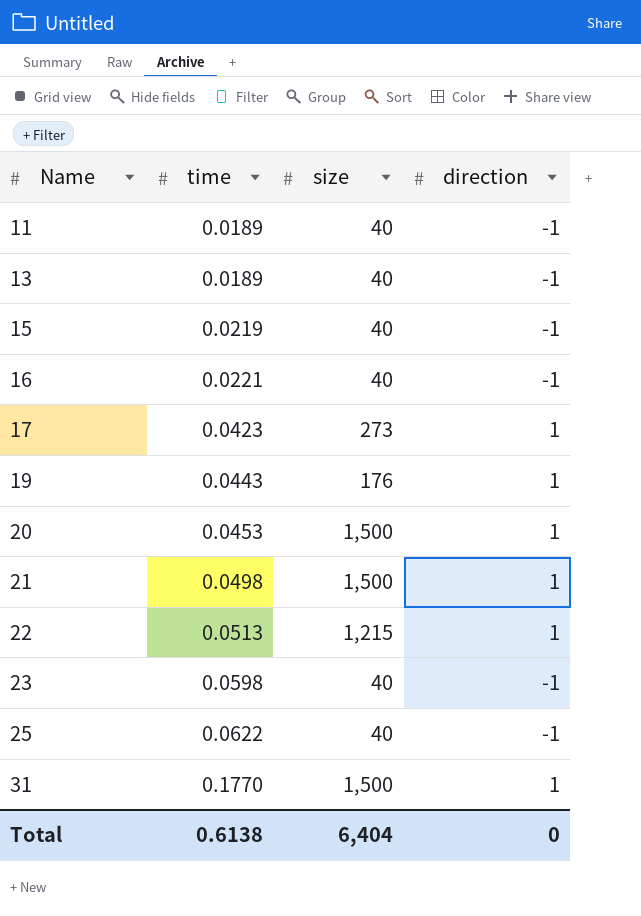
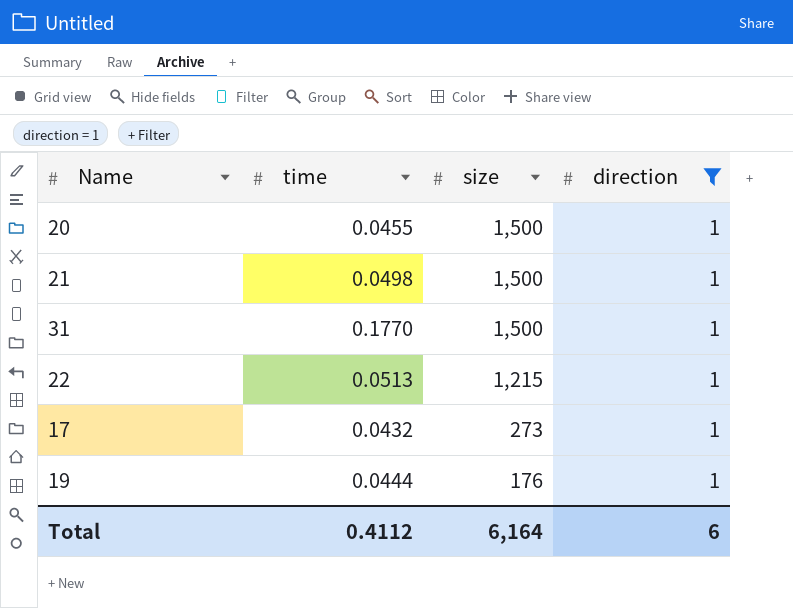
filter: none -> direction = 1
row order: Name ascending -> size descending
20 | time: 0.0453 -> 0.0455
17 | time: 0.0423 -> 0.0432
19 | time: 0.0443 -> 0.0444
Total | time: 0.6138 -> 0.4112
Total | size: 6,404 -> 6,164
Total | direction: 0 -> 6

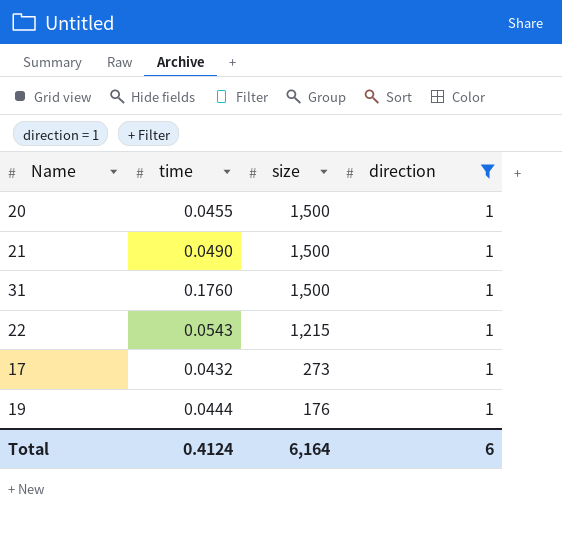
21 | time: 0.0498 -> 0.0490
31 | time: 0.1770 -> 0.1760
22 | time: 0.0513 -> 0.0543
Total | time: 0.4112 -> 0.4124

